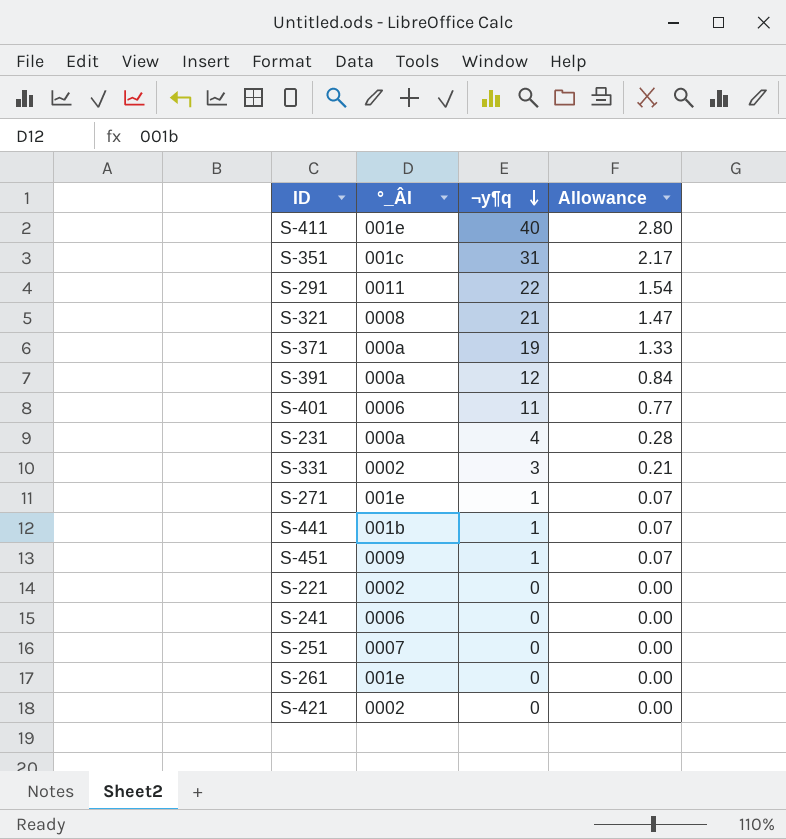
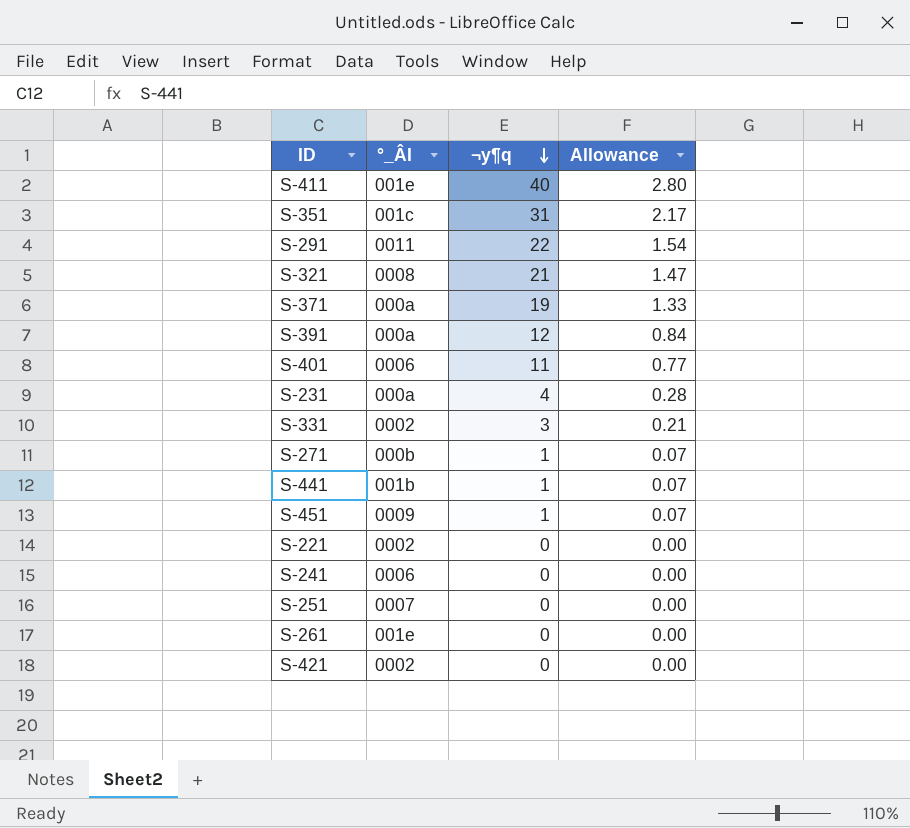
S-271 | °_ÂI: 001e -> 000b

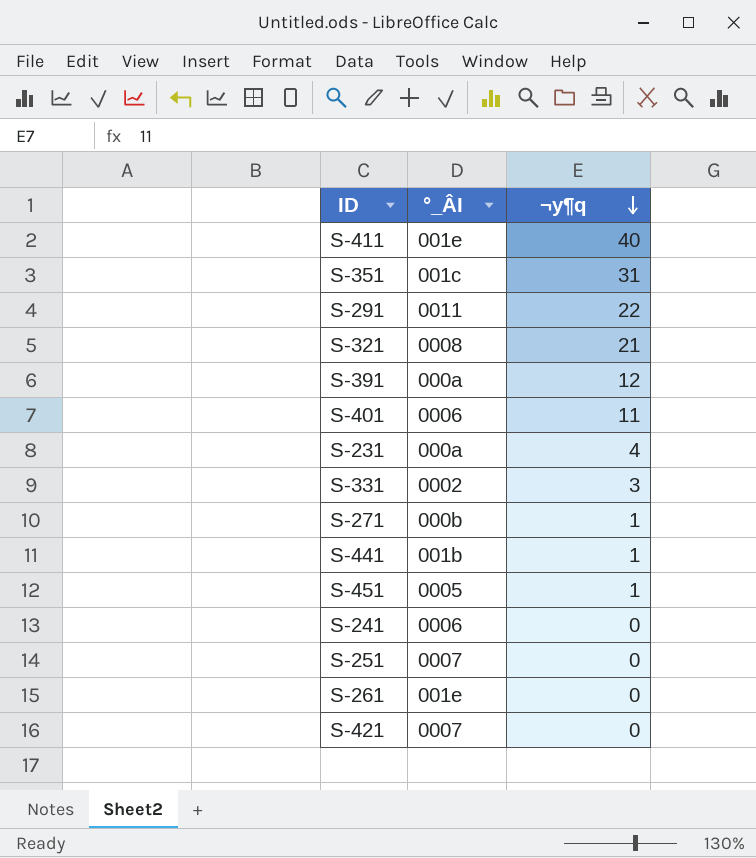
column Allowance | formula: [¬y¶q] * 0.07 -> none
row S-371: 000a | 19 | 1.33 -> none
row S-221: 0002 | 0 | 0.00 -> none
S-451 | °_ÂI: 0009 -> 0005
S-421 | °_ÂI: 0002 -> 0007

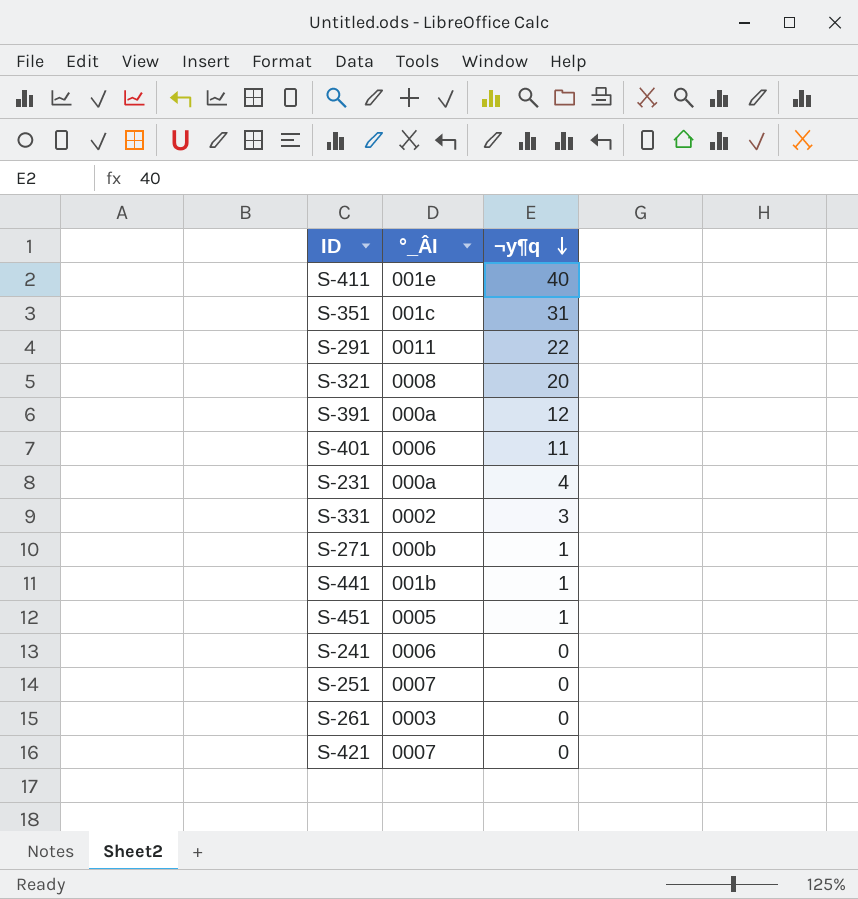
S-321 | ¬y¶q: 21 -> 20
S-261 | °_ÂI: 001e -> 0003

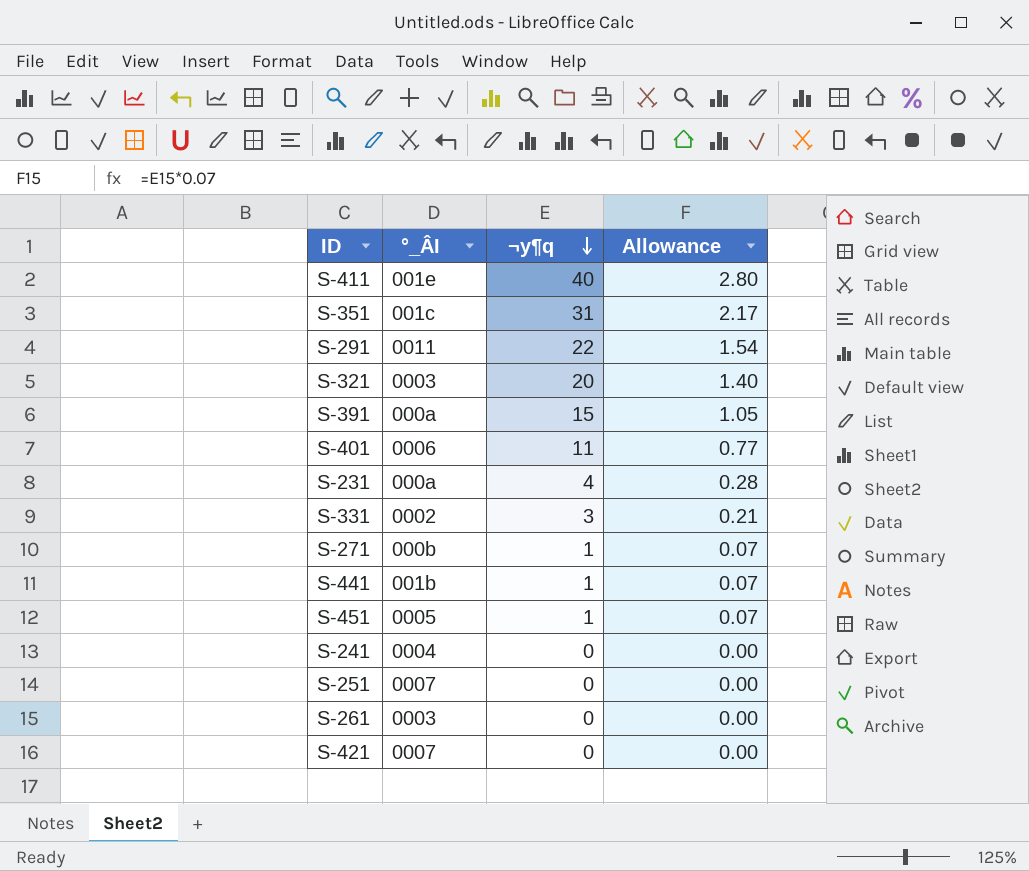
column Allowance | formula: none -> [¬y¶q] * 0.07
S-321 | °_ÂI: 0008 -> 0003
S-391 | ¬y¶q: 12 -> 15
S-241 | °_ÂI: 0006 -> 0004

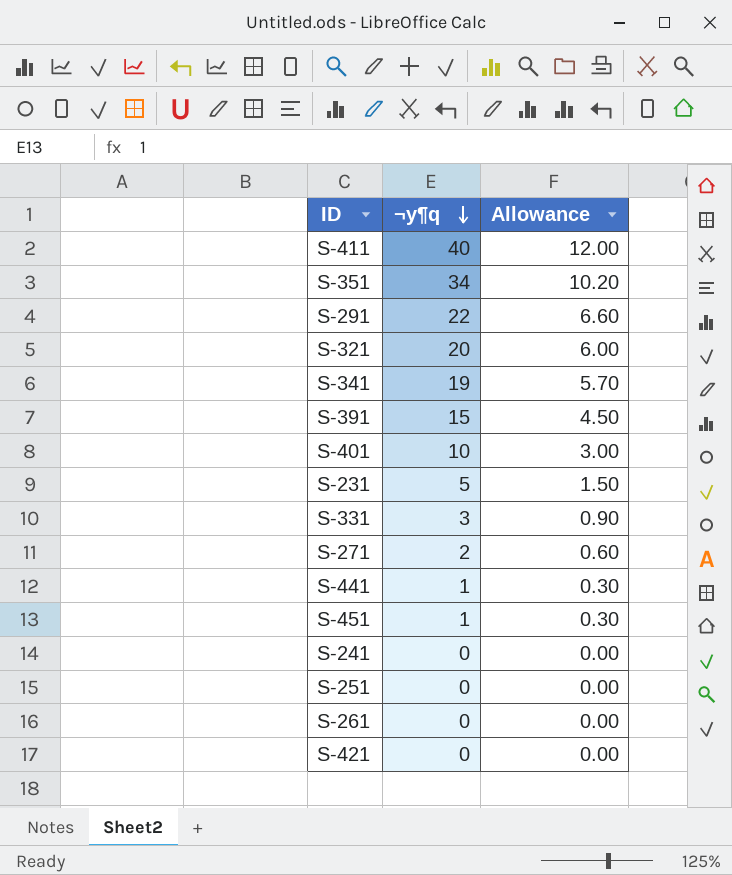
column °_ÂI | position: 2 -> none
column Allowance | formula: [¬y¶q] * 0.07 -> [¬y¶q] * 0.3
S-351 | ¬y¶q: 31 -> 34
row S-341: none -> 19 | 5.70
S-401 | ¬y¶q: 11 -> 10
S-231 | ¬y¶q: 4 -> 5
S-271 | ¬y¶q: 1 -> 2

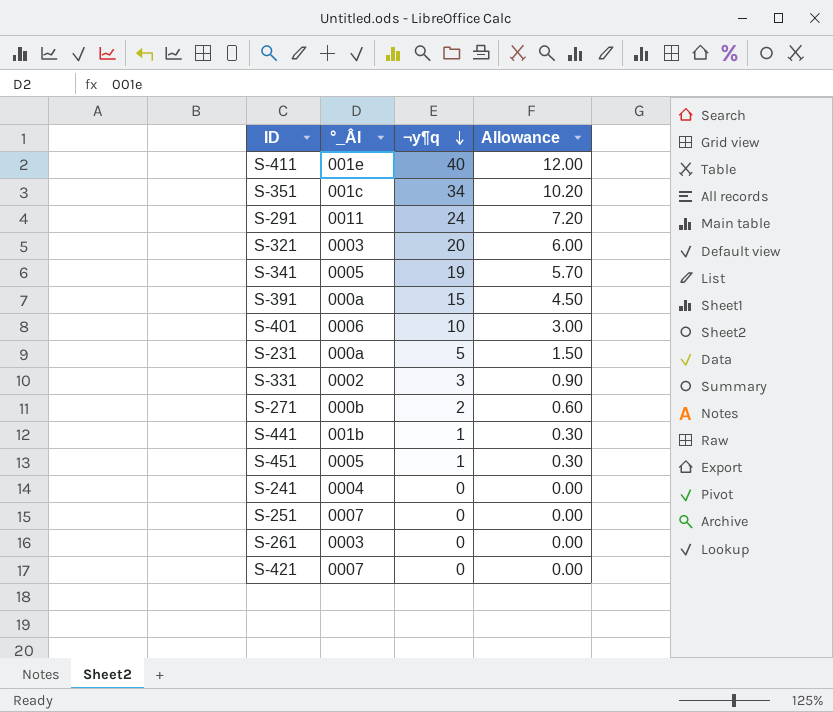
column °_ÂI | position: none -> 2
S-291 | ¬y¶q: 22 -> 24
S-291 | Allowance: 6.60 -> 7.20

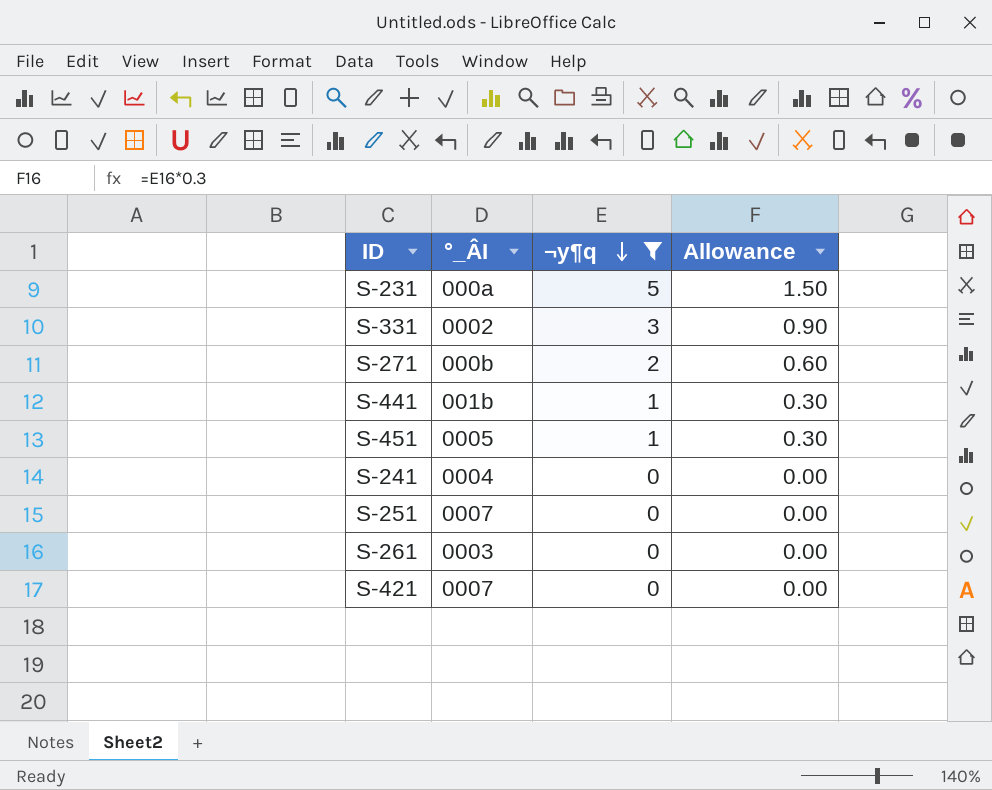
filter: none -> ¬y¶q <= 5

